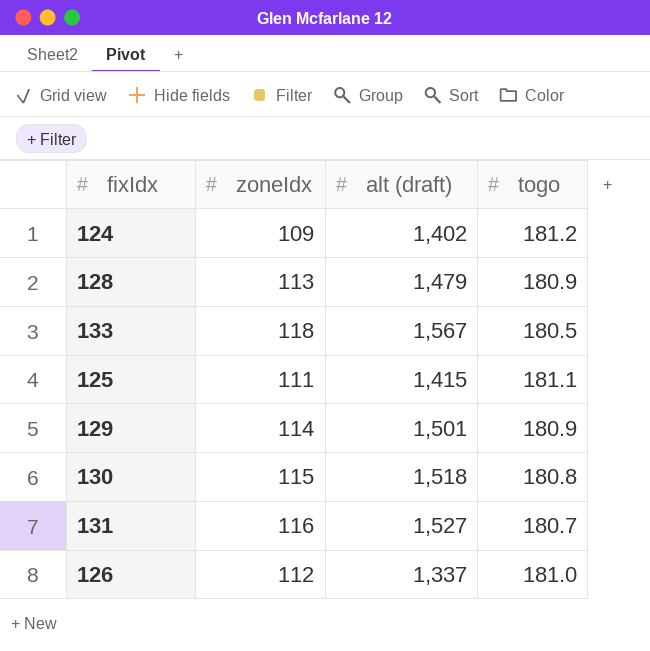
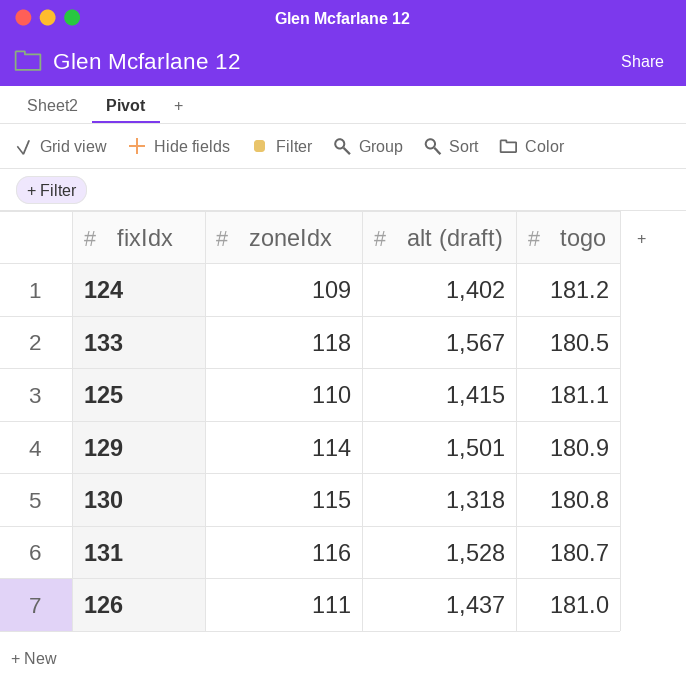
row 128: 113 | 1,479 | 180.9 -> none
125 | zoneIdx: 111 -> 110
130 | alt (draft): 1,518 -> 1,318
131 | alt (draft): 1,527 -> 1,528
126 | zoneIdx: 112 -> 111
126 | alt (draft): 1,337 -> 1,437

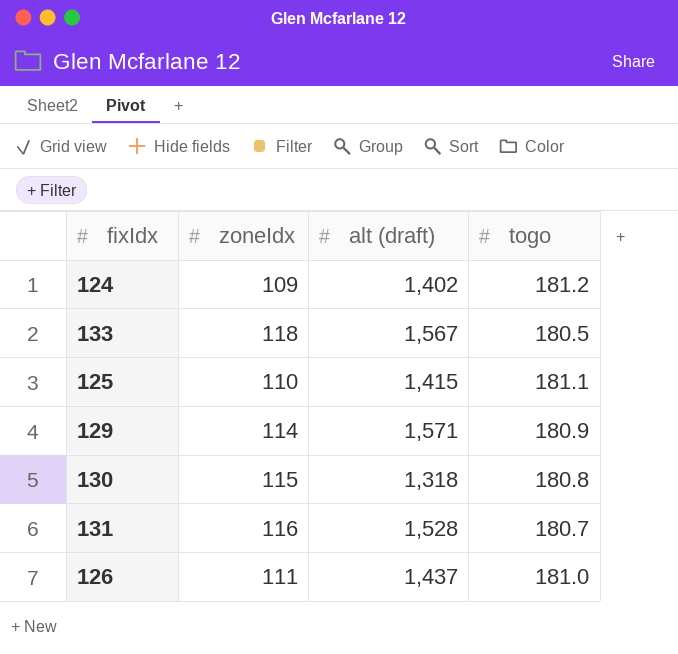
129 | alt (draft): 1,501 -> 1,571

